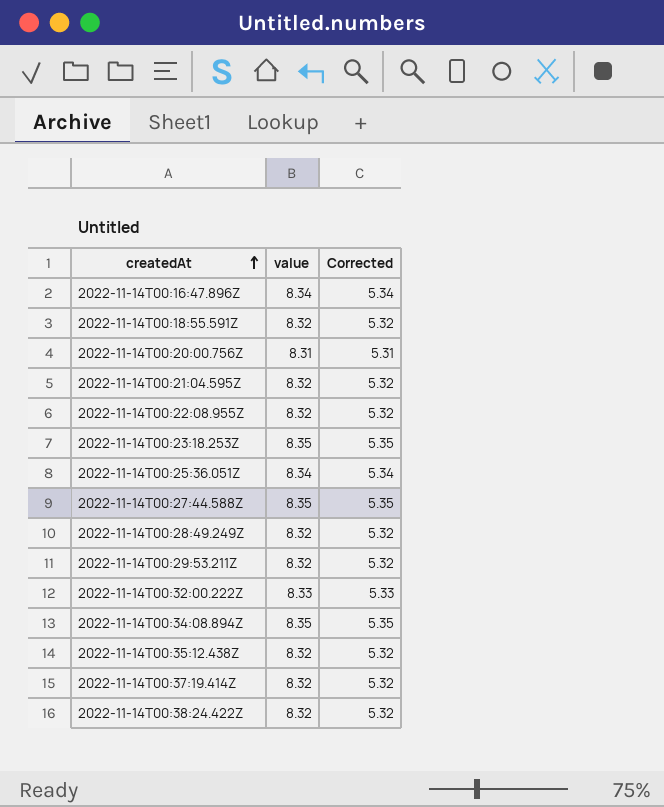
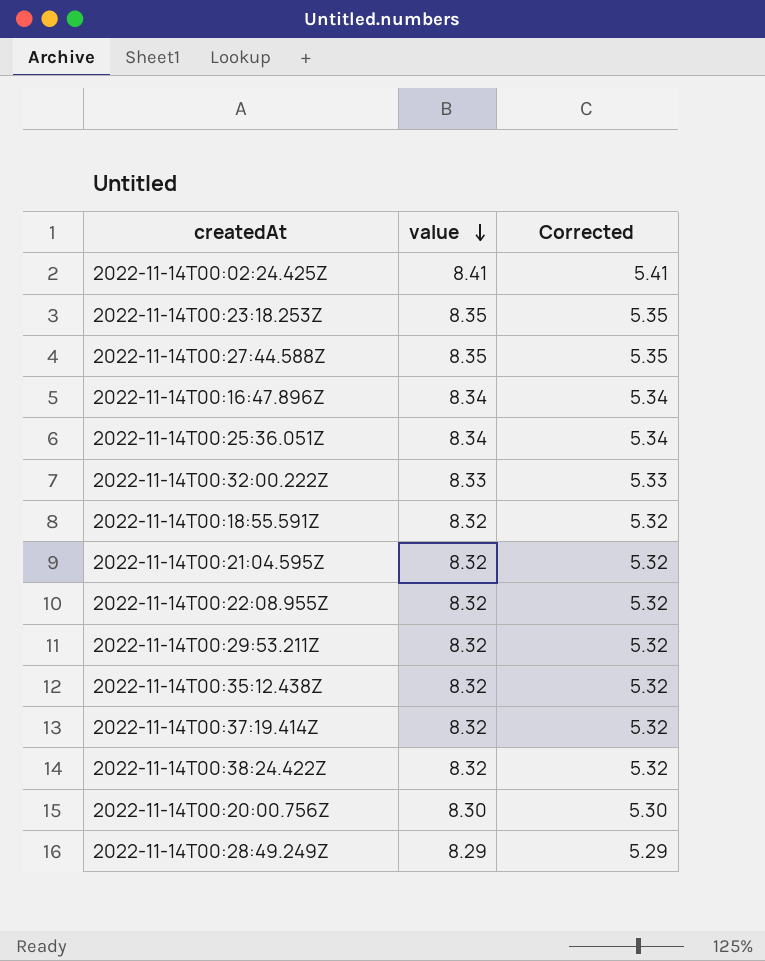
row order: createdAt ascending -> value descending
row 2022-11-14T00:34:08.894Z: 8.35 | 5.35 -> none
row 2022-11-14T00:02:24.425Z: none -> 8.41 | 5.41
2022-11-14T00:20:00.756Z | value: 8.31 -> 8.30
2022-11-14T00:20:00.756Z | Corrected: 5.31 -> 5.30
2022-11-14T00:28:49.249Z | value: 8.32 -> 8.29
2022-11-14T00:28:49.249Z | Corrected: 5.32 -> 5.29

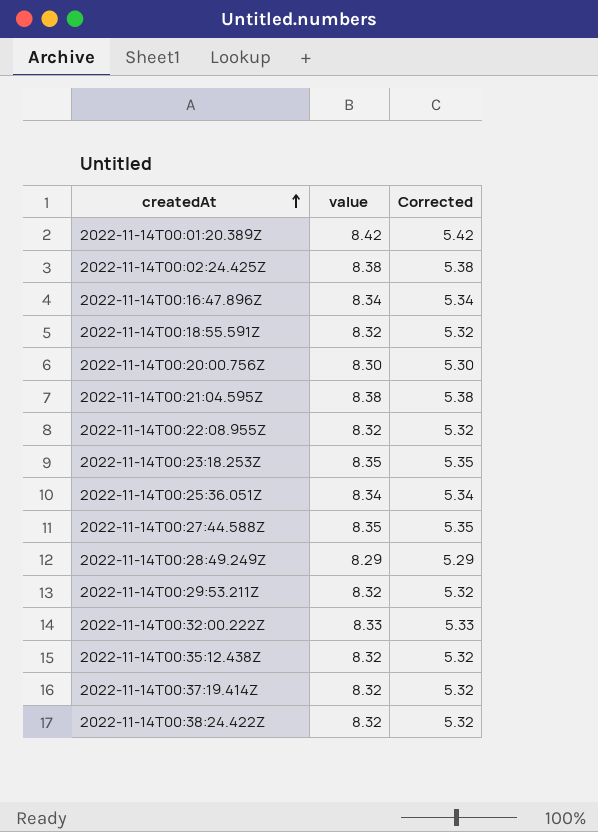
row order: value descending -> createdAt ascending
row 2022-11-14T00:01:20.389Z: none -> 8.42 | 5.42
2022-11-14T00:02:24.425Z | value: 8.41 -> 8.38
2022-11-14T00:02:24.425Z | Corrected: 5.41 -> 5.38
2022-11-14T00:21:04.595Z | value: 8.32 -> 8.38
2022-11-14T00:21:04.595Z | Corrected: 5.32 -> 5.38

